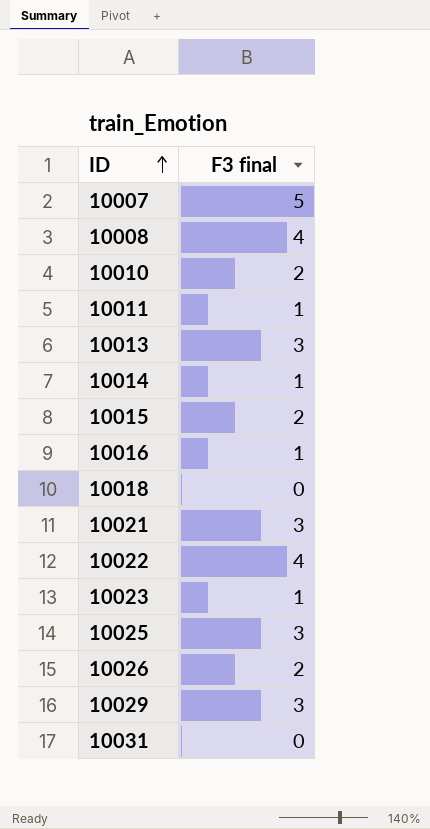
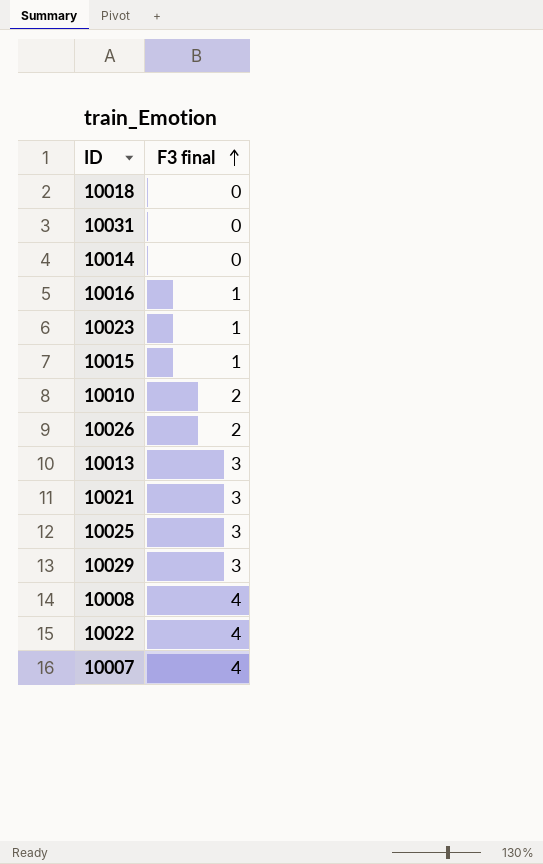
row order: ID ascending -> F3 final ascending
row 10011: 1 -> none
10014 | F3 final: 1 -> 0
10015 | F3 final: 2 -> 1
10007 | F3 final: 5 -> 4

